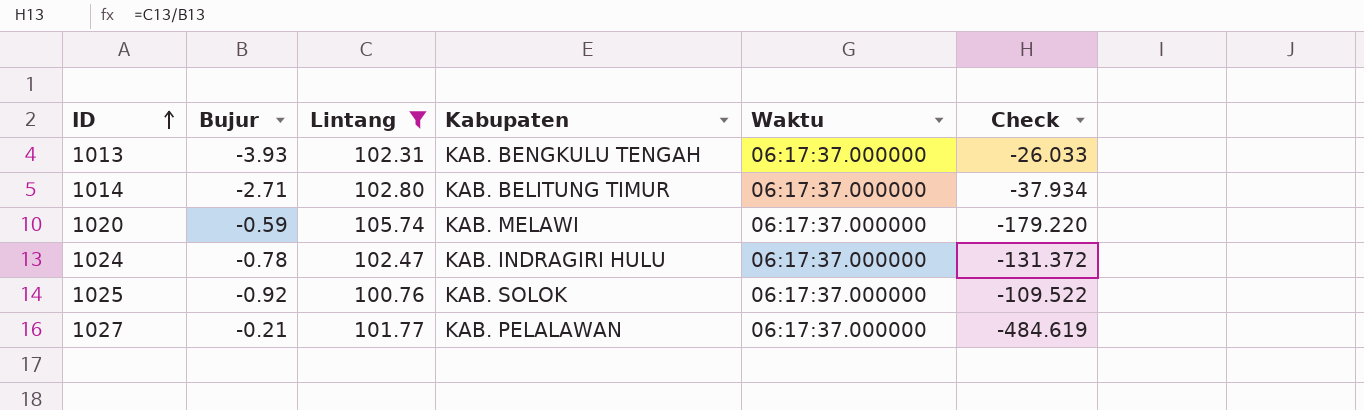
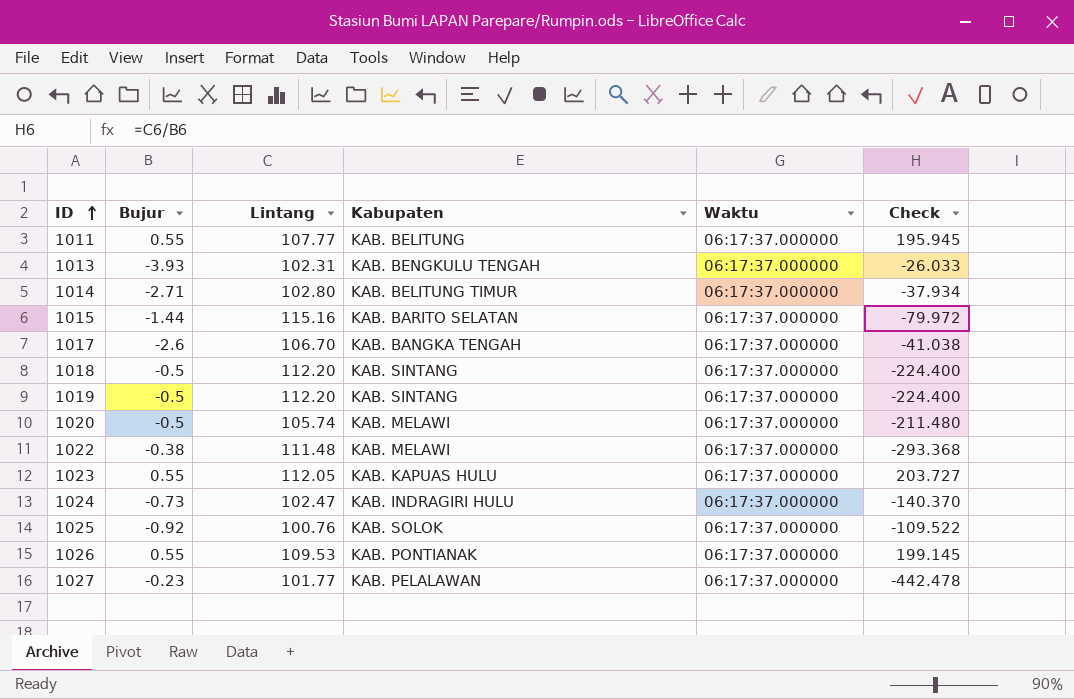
filter: Lintang <= 105.74 -> none
1020 | Bujur: -0.59 -> -0.5
1020 | Check: -179.220 -> -211.480
1024 | Bujur: -0.78 -> -0.73
1024 | Check: -131.372 -> -140.370
1027 | Bujur: -0.21 -> -0.23
1027 | Check: -484.619 -> -442.478

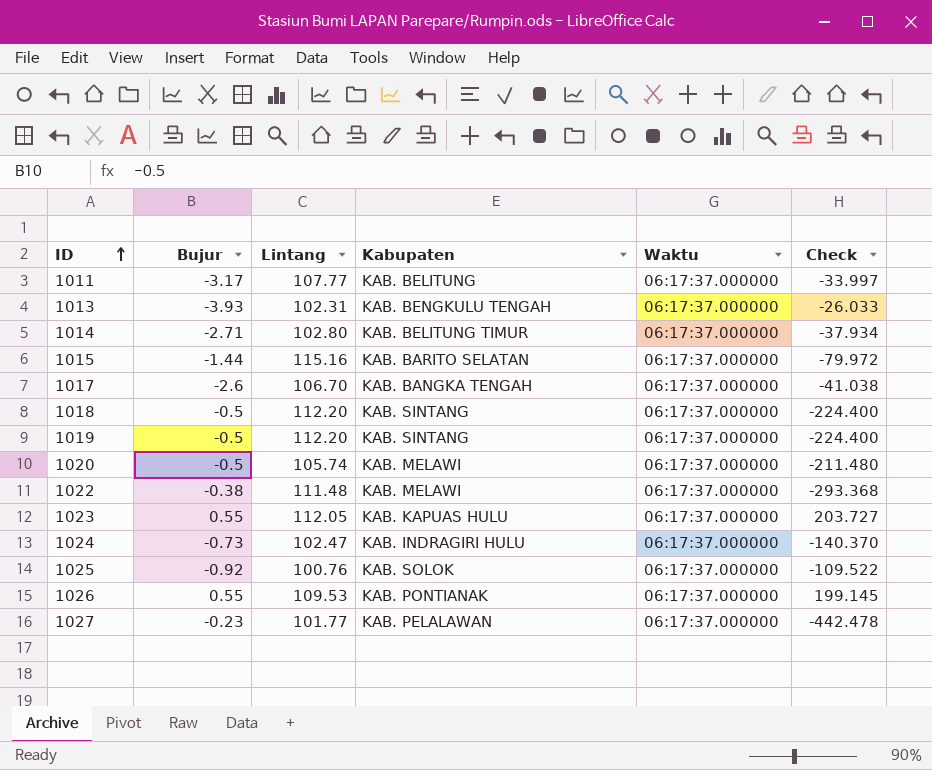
1011 | Bujur: 0.55 -> -3.17
1011 | Check: 195.945 -> -33.997

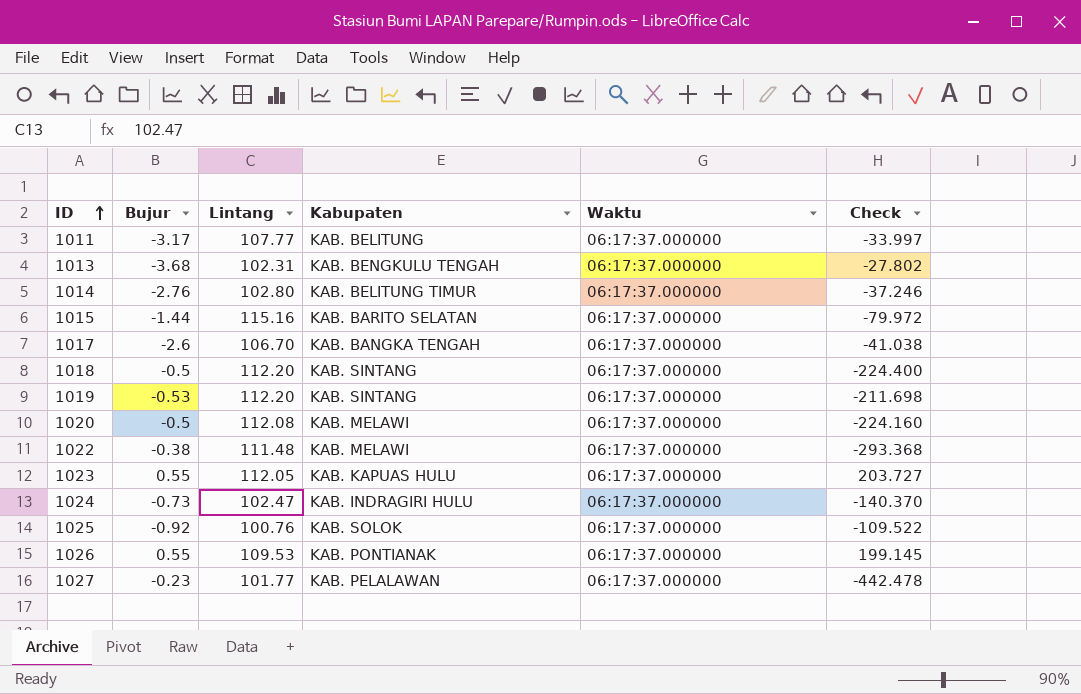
1013 | Bujur: -3.93 -> -3.68
1013 | Check: -26.033 -> -27.802
1014 | Bujur: -2.71 -> -2.76
1014 | Check: -37.934 -> -37.246
1019 | Bujur: -0.5 -> -0.53
1019 | Check: -224.400 -> -211.698
1020 | Lintang: 105.74 -> 112.08
1020 | Check: -211.480 -> -224.160

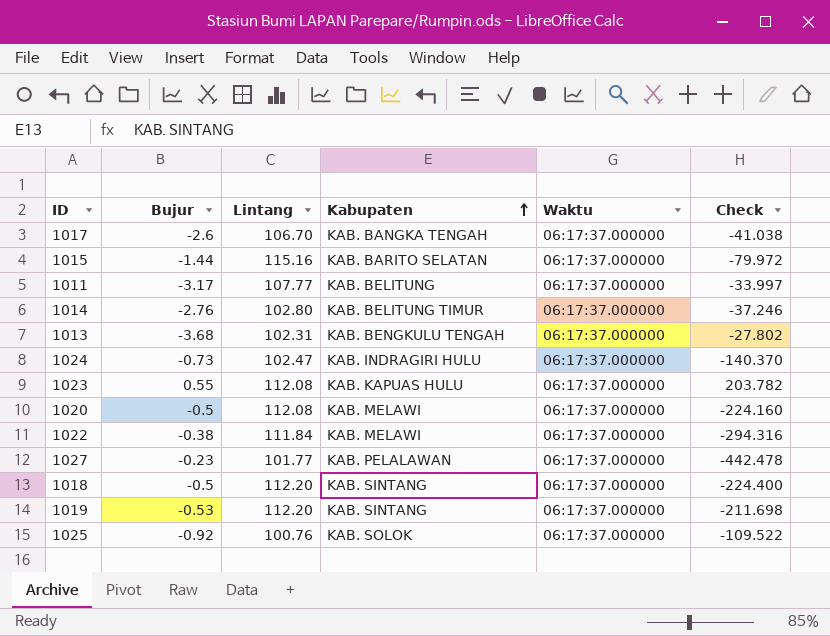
row order: ID ascending -> Kabupaten ascending
row 1026: 0.55 | 109.53 | KAB. PONTIANAK | 06:17:37.000000 | 199.145 -> none
1023 | Lintang: 112.05 -> 112.08
1023 | Check: 203.727 -> 203.782
1022 | Lintang: 111.48 -> 111.84
1022 | Check: -293.368 -> -294.316

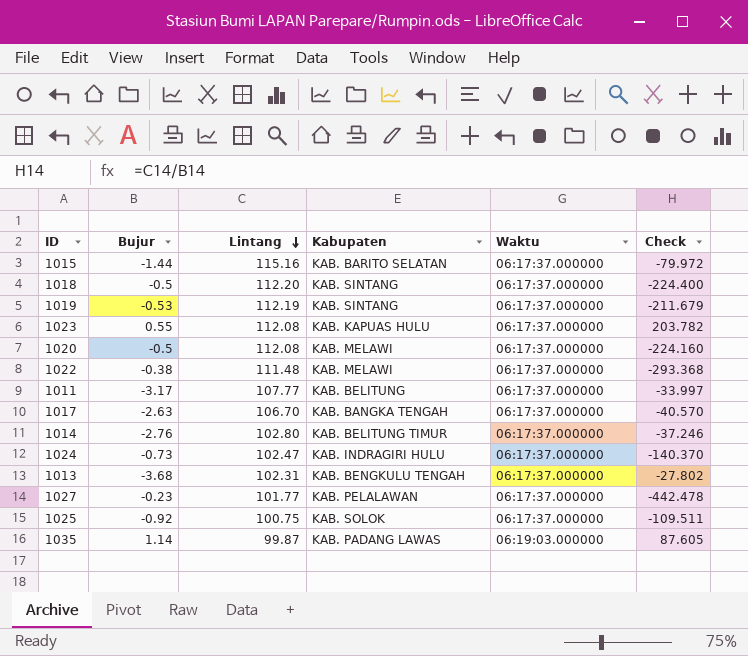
row order: Kabupaten ascending -> Lintang descending
1019 | Lintang: 112.20 -> 112.19
1019 | Check: -211.698 -> -211.679
1022 | Lintang: 111.84 -> 111.48
1022 | Check: -294.316 -> -293.368
1017 | Bujur: -2.6 -> -2.63
1017 | Check: -41.038 -> -40.570
1025 | Lintang: 100.76 -> 100.75
1025 | Check: -109.522 -> -109.511
row 1035: none -> 1.14 | 99.87 | KAB. PADANG LAWAS | 06:19:03.000000 | 87.605

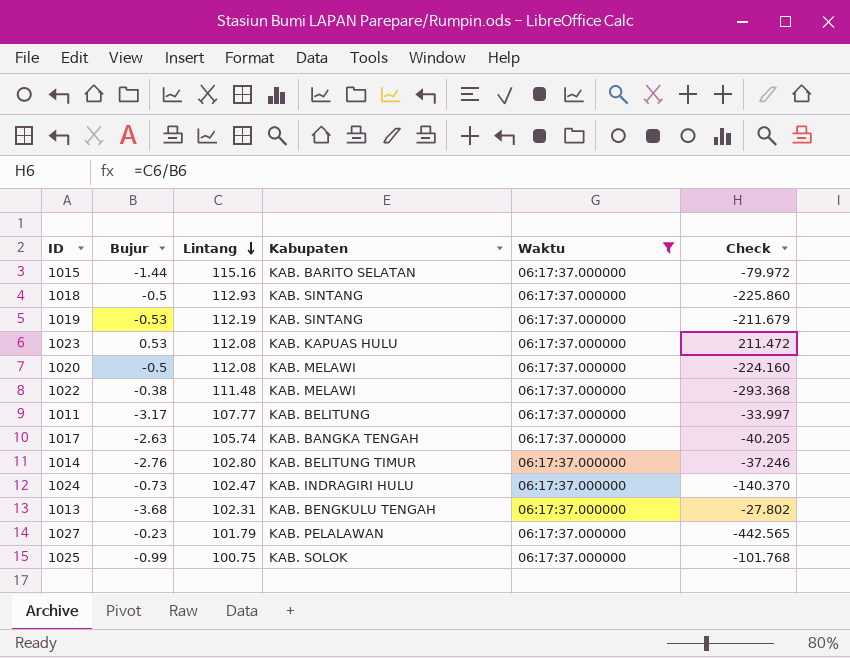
filter: none -> Waktu = 06:17:37.000000
1018 | Lintang: 112.20 -> 112.93
1018 | Check: -224.400 -> -225.860
1023 | Bujur: 0.55 -> 0.53
1023 | Check: 203.782 -> 211.472
1017 | Lintang: 106.70 -> 105.74
1017 | Check: -40.570 -> -40.205
1027 | Lintang: 101.77 -> 101.79
1027 | Check: -442.478 -> -442.565
1025 | Bujur: -0.92 -> -0.99
1025 | Check: -109.511 -> -101.768

